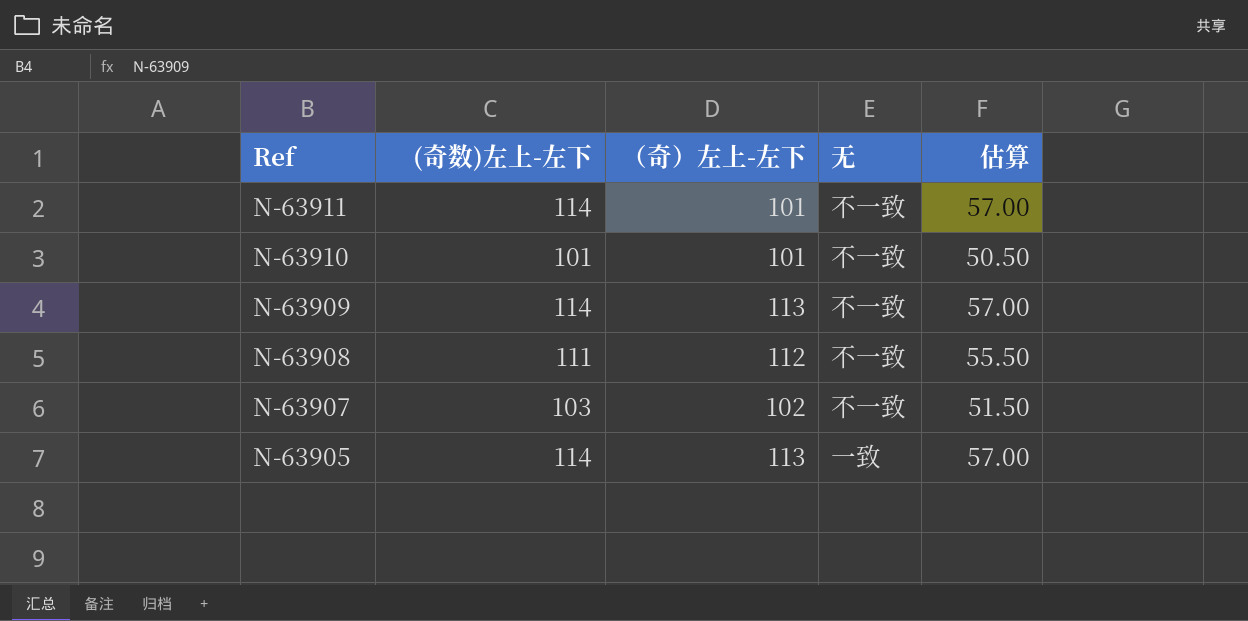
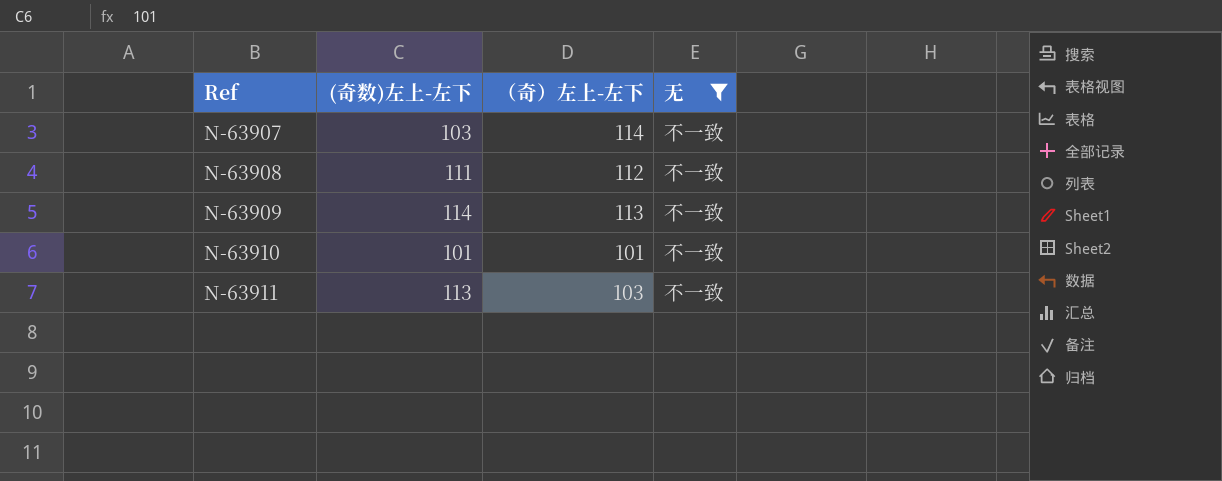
filter: none -> 无 = 不一致
row order: Ref descending -> Ref ascending
column 估算 | formula: [(奇数)左上-左下] * 0.5 -> none
N-63907 | （奇）左上-左下: 102 -> 114
N-63911 | (奇数)左上-左下: 114 -> 113
N-63911 | （奇）左上-左下: 101 -> 103

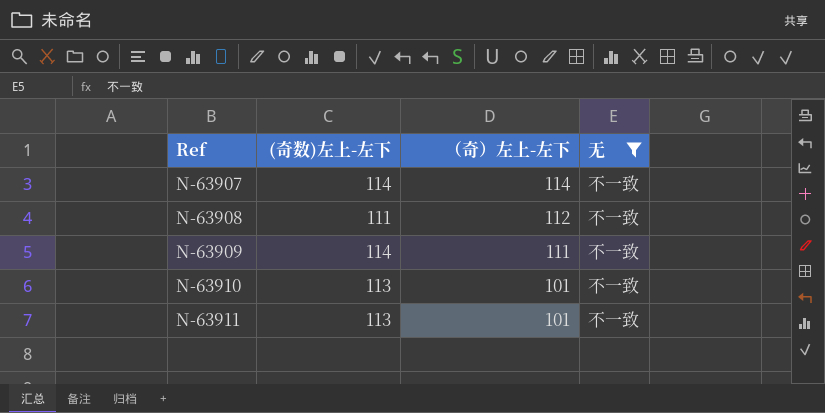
N-63907 | (奇数)左上-左下: 103 -> 114
N-63909 | （奇）左上-左下: 113 -> 111
N-63910 | (奇数)左上-左下: 101 -> 113
N-63911 | （奇）左上-左下: 103 -> 101

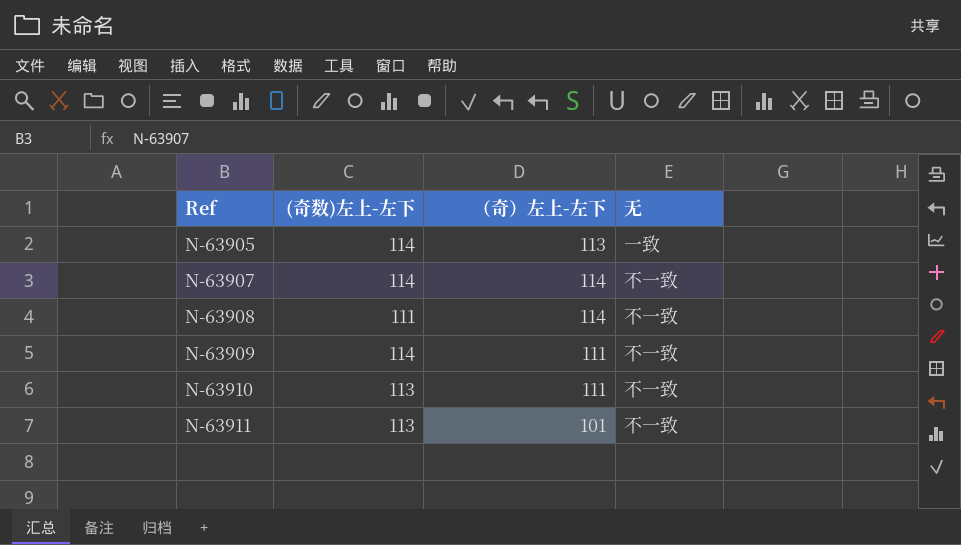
filter: 无 = 不一致 -> none
N-63908 | （奇）左上-左下: 112 -> 114
N-63910 | （奇）左上-左下: 101 -> 111

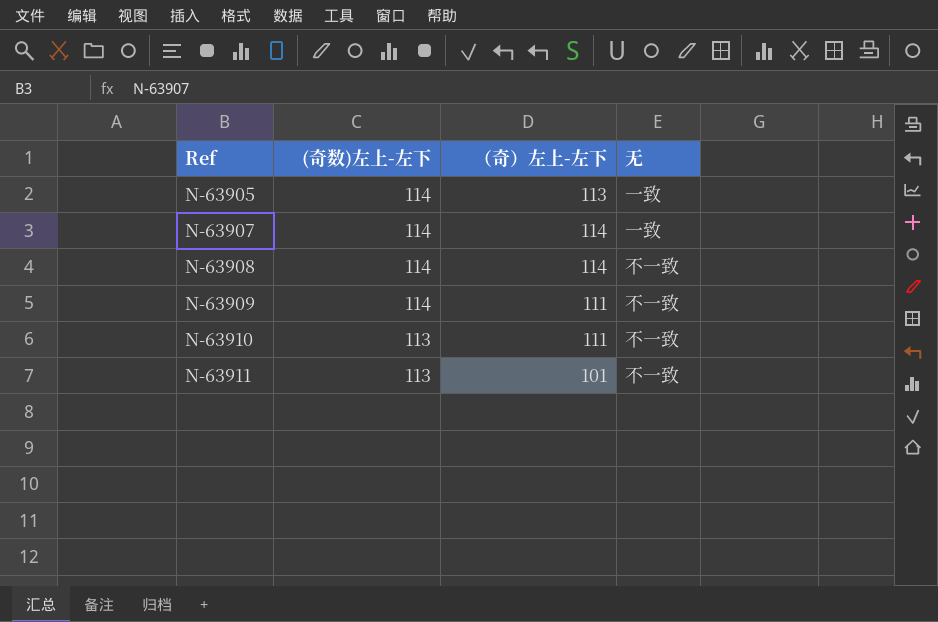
N-63907 | 无: 不一致 -> 一致
N-63908 | (奇数)左上-左下: 111 -> 114

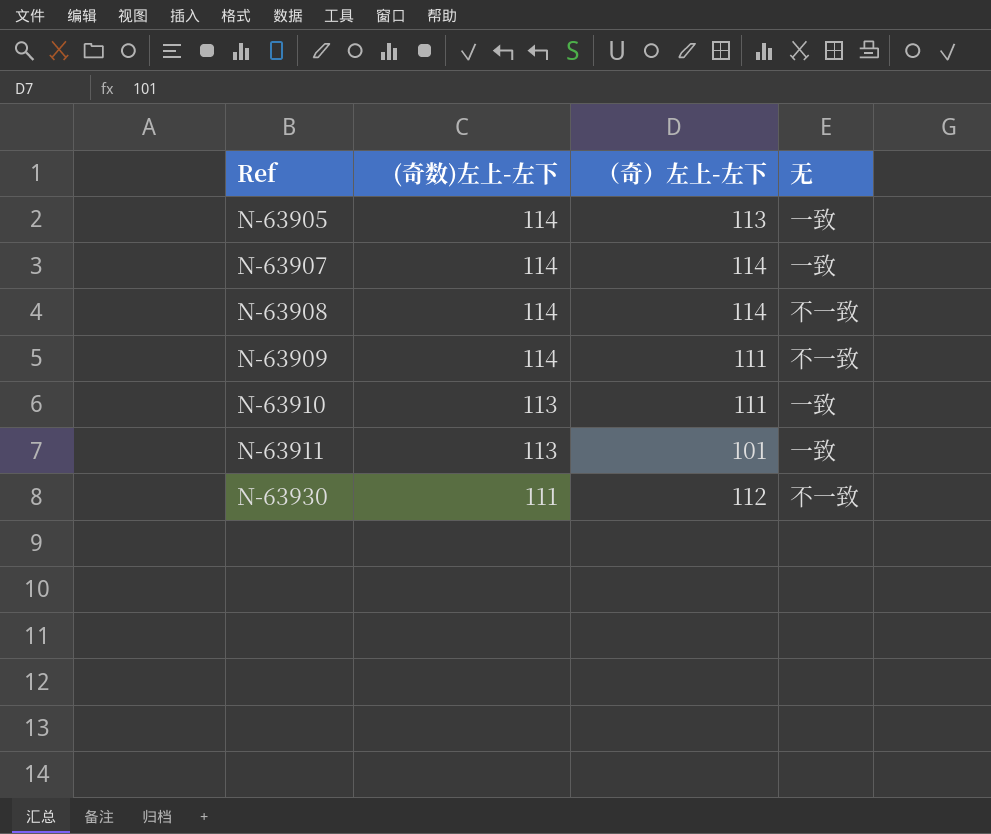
N-63910 | 无: 不一致 -> 一致
N-63911 | 无: 不一致 -> 一致
row N-63930: none -> 111 | 112 | 不一致

